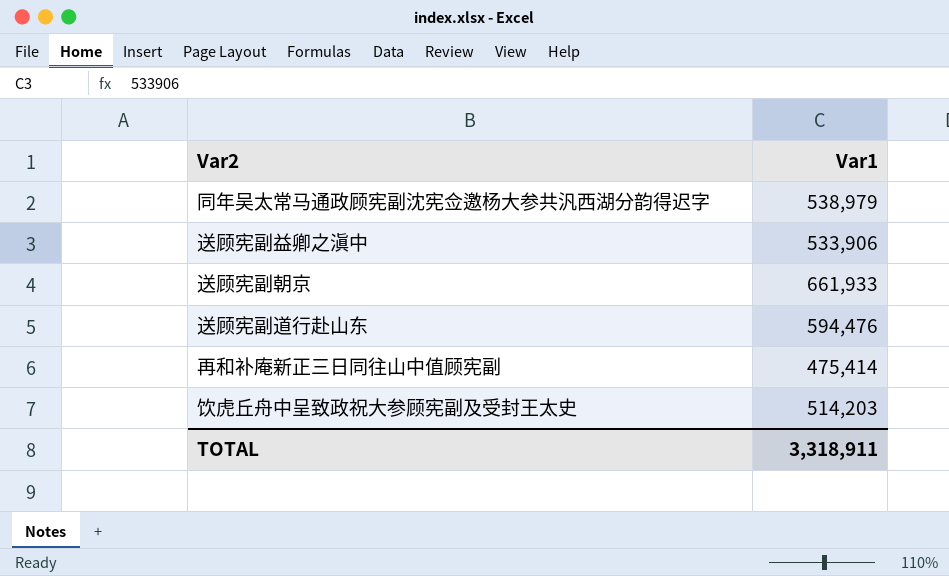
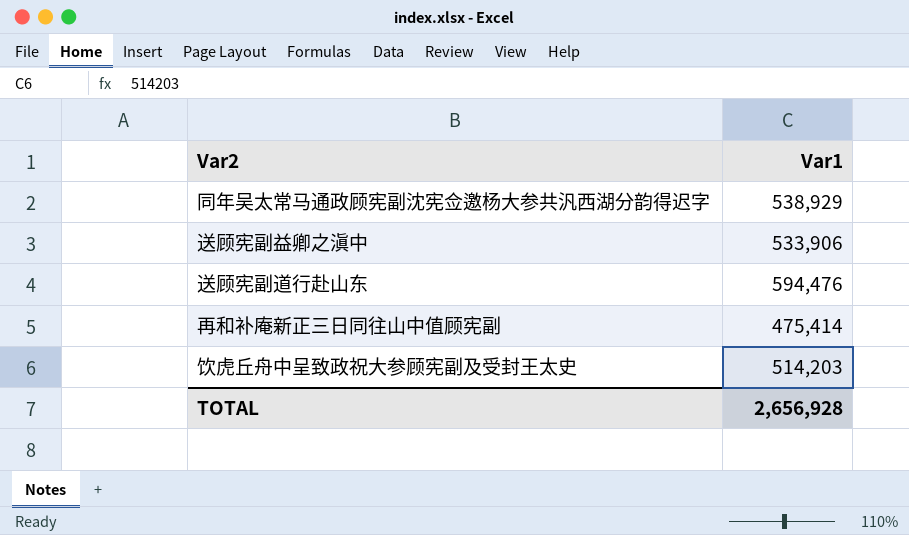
row 送顾宪副朝京: 661,933 -> none
同年吴太常马通政顾宪副沈宪佥邀杨大参共汎西湖分韵得迟字 | Var1: 538,979 -> 538,929
TOTAL | Var1: 3,318,911 -> 2,656,928

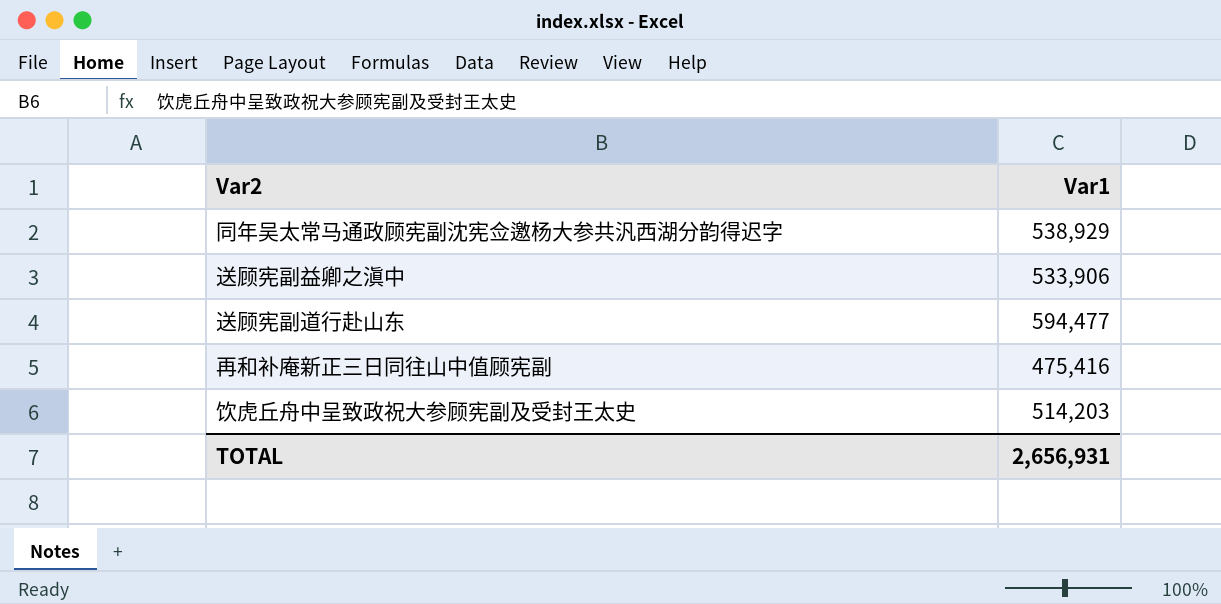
送顾宪副道行赴山东 | Var1: 594,476 -> 594,477
再和补庵新正三日同往山中值顾宪副 | Var1: 475,414 -> 475,416
TOTAL | Var1: 2,656,928 -> 2,656,931

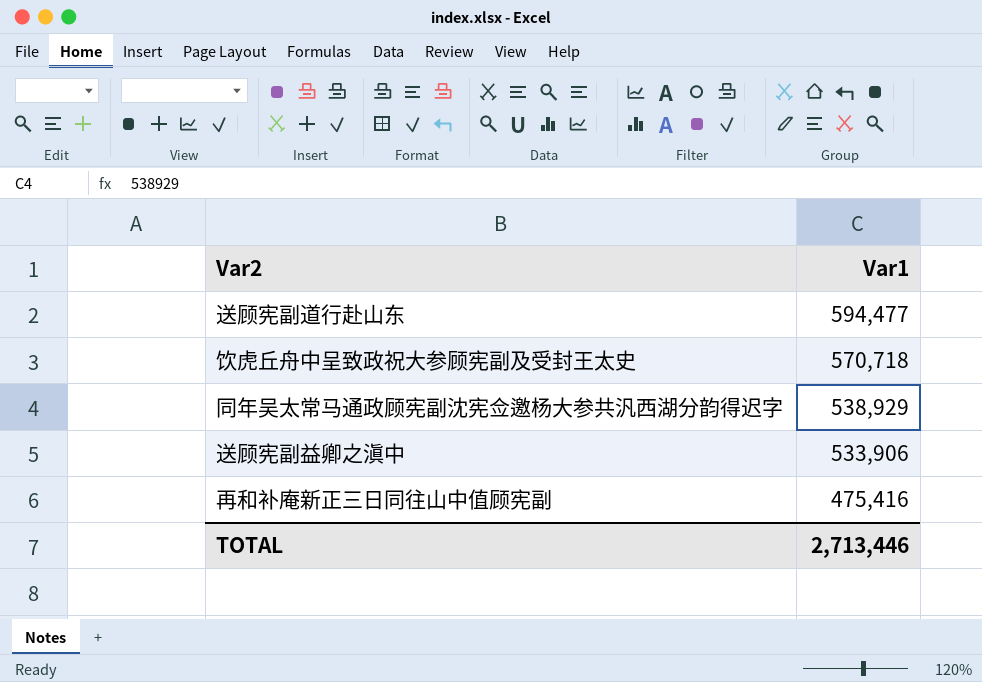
row order: none -> Var1 descending
饮虎丘舟中呈致政祝大参顾宪副及受封王太史 | Var1: 514,203 -> 570,718
TOTAL | Var1: 2,656,931 -> 2,713,446

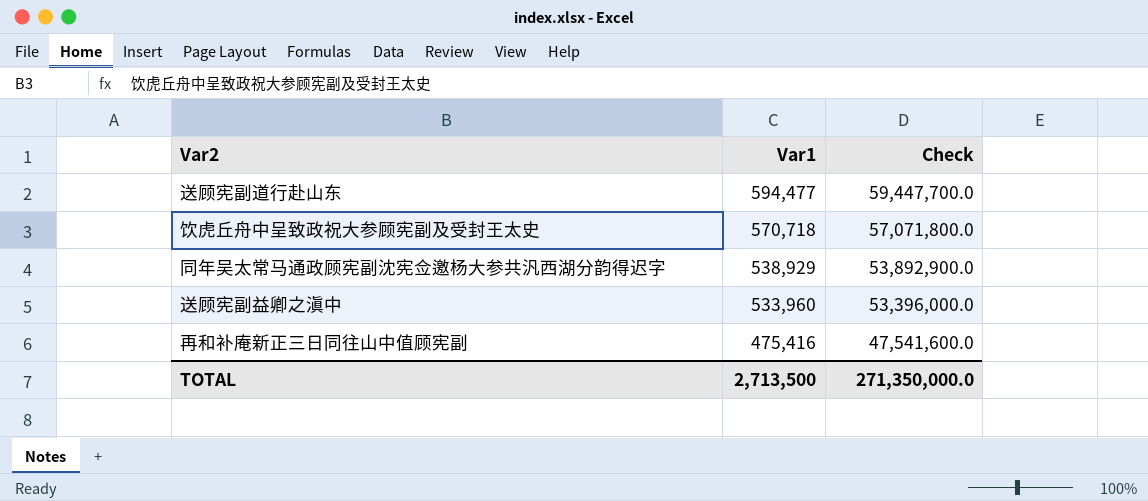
column Check | formula: none -> [Var1] * 100
送顾宪副益卿之滇中 | Var1: 533,906 -> 533,960
TOTAL | Var1: 2,713,446 -> 2,713,500

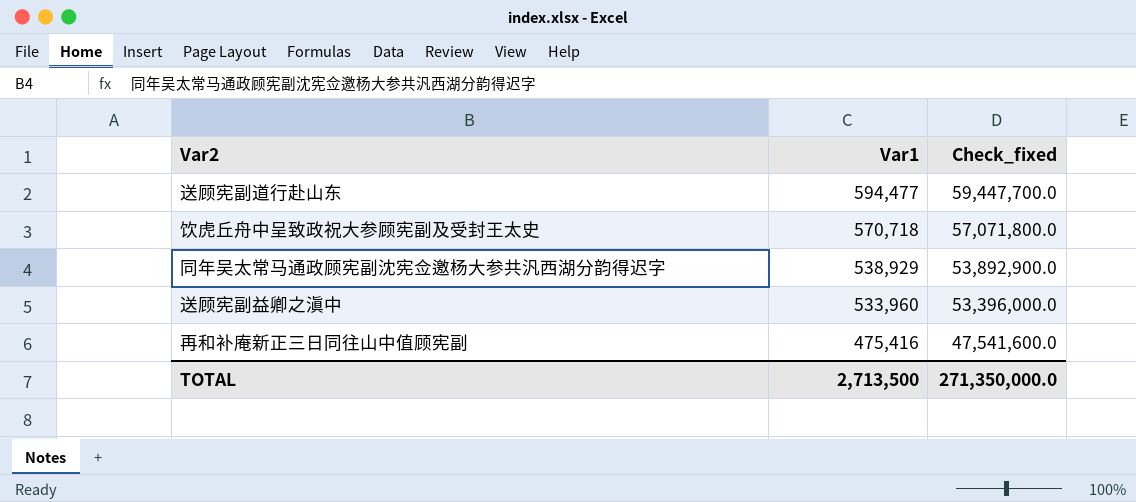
column name: Check -> Check_fixed

